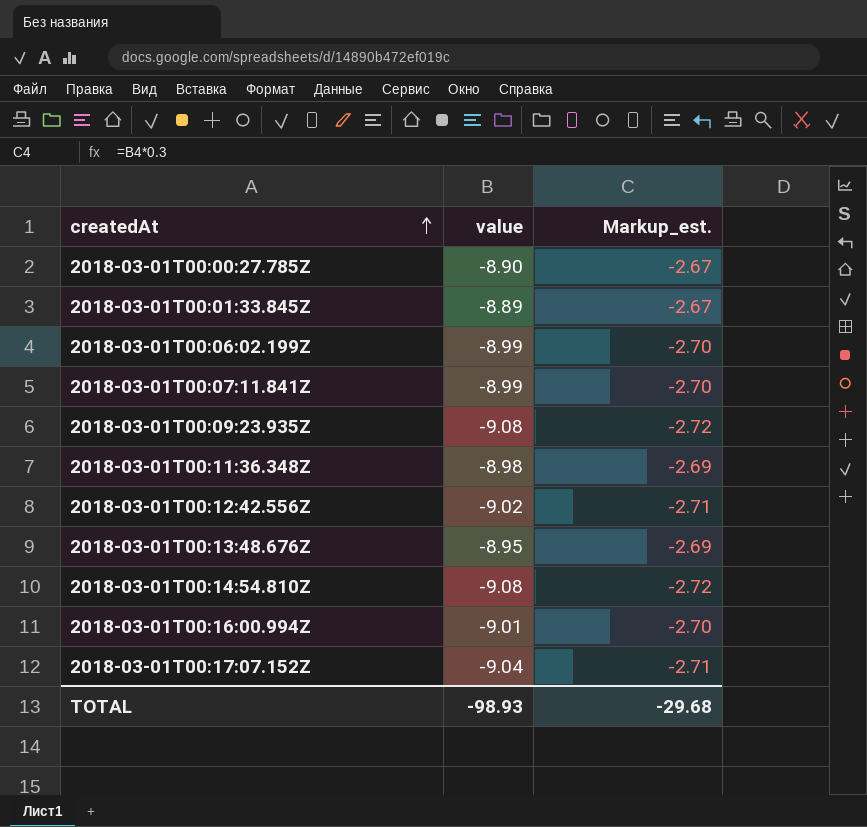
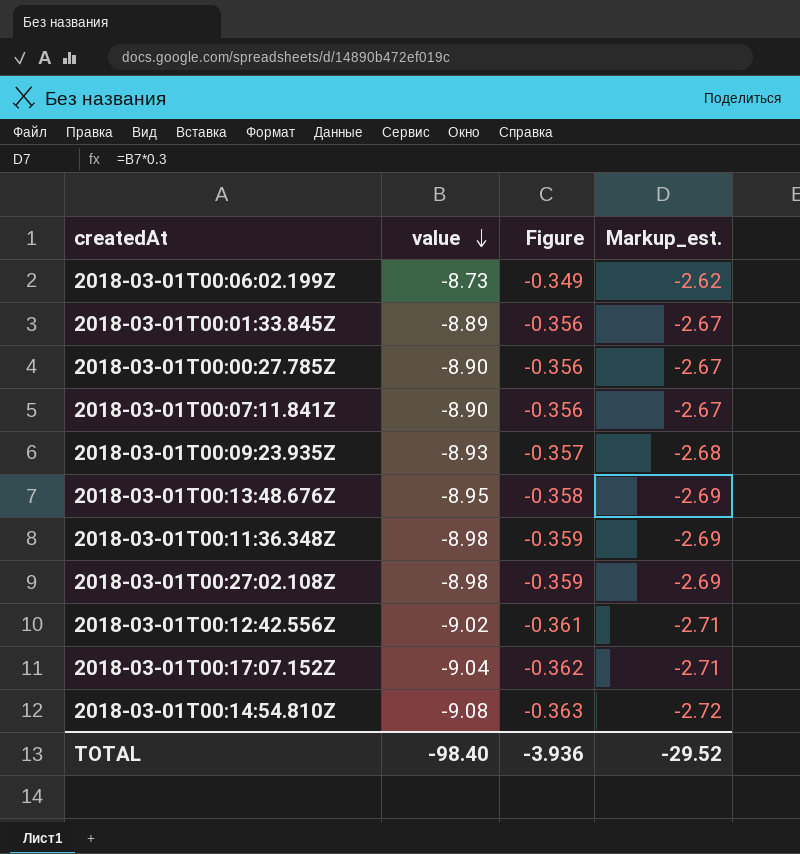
row order: createdAt ascending -> value descending
column Figure | formula: none -> [value] * 0.04
row 2018-03-01T00:16:00.994Z: -9.01 | -2.70 -> none
2018-03-01T00:06:02.199Z | value: -8.99 -> -8.73
2018-03-01T00:06:02.199Z | Markup_est.: -2.70 -> -2.62
2018-03-01T00:07:11.841Z | value: -8.99 -> -8.90
2018-03-01T00:07:11.841Z | Markup_est.: -2.70 -> -2.67
2018-03-01T00:09:23.935Z | value: -9.08 -> -8.93
2018-03-01T00:09:23.935Z | Markup_est.: -2.72 -> -2.68
row 2018-03-01T00:27:02.108Z: none -> -8.98 | -0.359 | -2.69
TOTAL | value: -98.93 -> -98.40
TOTAL | Markup_est.: -29.68 -> -29.52

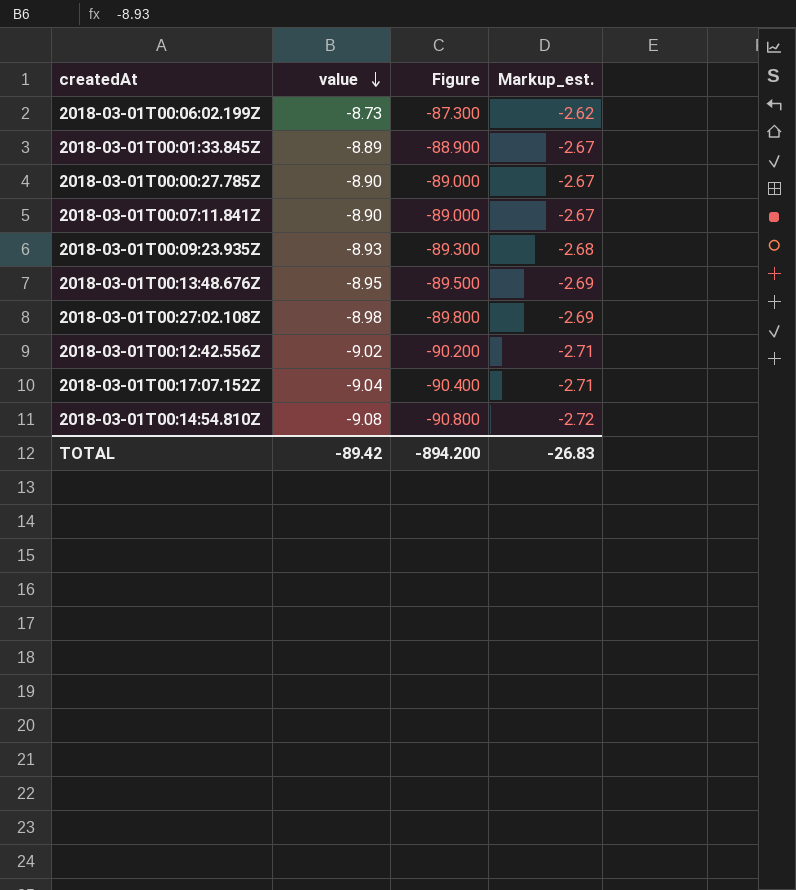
column Figure | formula: [value] * 0.04 -> [value] * 10
row 2018-03-01T00:11:36.348Z: -8.98 | -0.359 | -2.69 -> none
TOTAL | value: -98.40 -> -89.42
TOTAL | Figure: -3.936 -> -894.200
TOTAL | Markup_est.: -29.52 -> -26.83

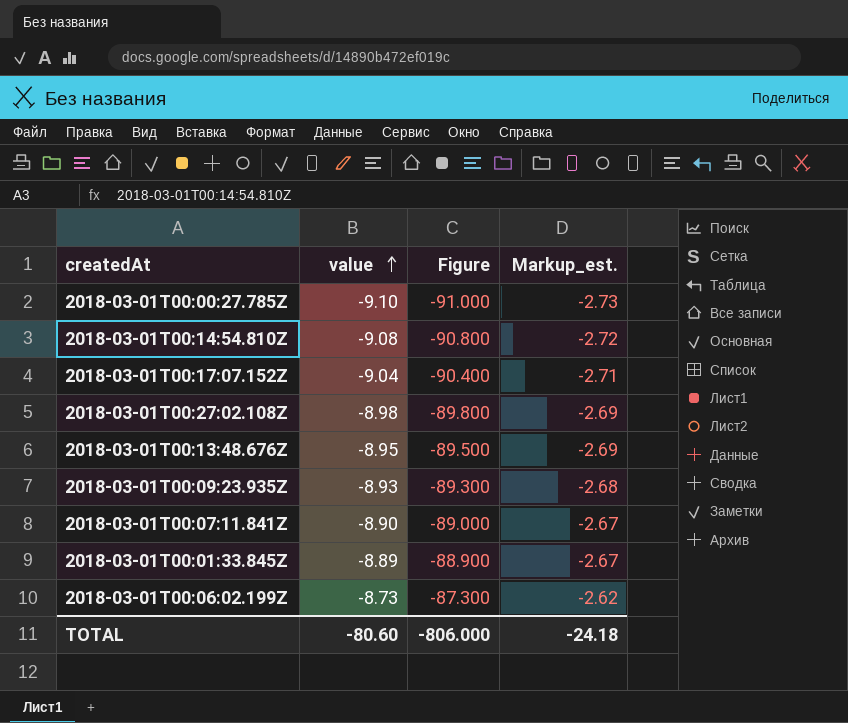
row order: value descending -> value ascending
row 2018-03-01T00:12:42.556Z: -9.02 | -90.200 | -2.71 -> none
2018-03-01T00:00:27.785Z | value: -8.90 -> -9.10
2018-03-01T00:00:27.785Z | Figure: -89.000 -> -91.000
2018-03-01T00:00:27.785Z | Markup_est.: -2.67 -> -2.73
TOTAL | value: -89.42 -> -80.60
TOTAL | Figure: -894.200 -> -806.000
TOTAL | Markup_est.: -26.83 -> -24.18

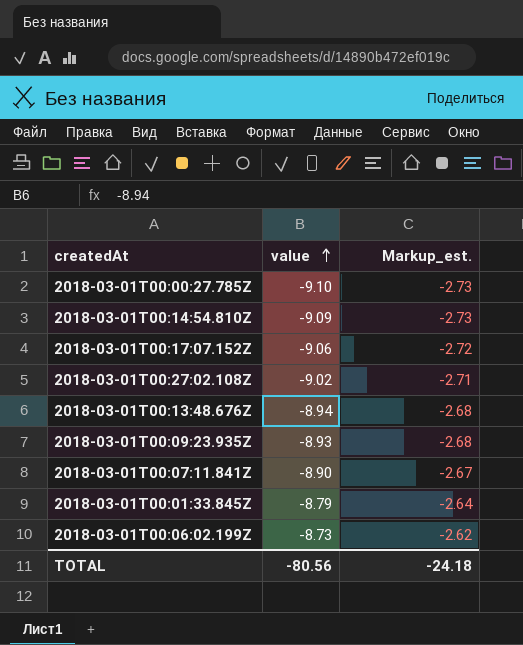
column Figure | formula: [value] * 10 -> none
2018-03-01T00:14:54.810Z | value: -9.08 -> -9.09
2018-03-01T00:14:54.810Z | Markup_est.: -2.72 -> -2.73
2018-03-01T00:17:07.152Z | value: -9.04 -> -9.06
2018-03-01T00:17:07.152Z | Markup_est.: -2.71 -> -2.72
2018-03-01T00:27:02.108Z | value: -8.98 -> -9.02
2018-03-01T00:27:02.108Z | Markup_est.: -2.69 -> -2.71
2018-03-01T00:13:48.676Z | value: -8.95 -> -8.94
2018-03-01T00:13:48.676Z | Markup_est.: -2.69 -> -2.68
2018-03-01T00:01:33.845Z | value: -8.89 -> -8.79
2018-03-01T00:01:33.845Z | Markup_est.: -2.67 -> -2.64
TOTAL | value: -80.60 -> -80.56

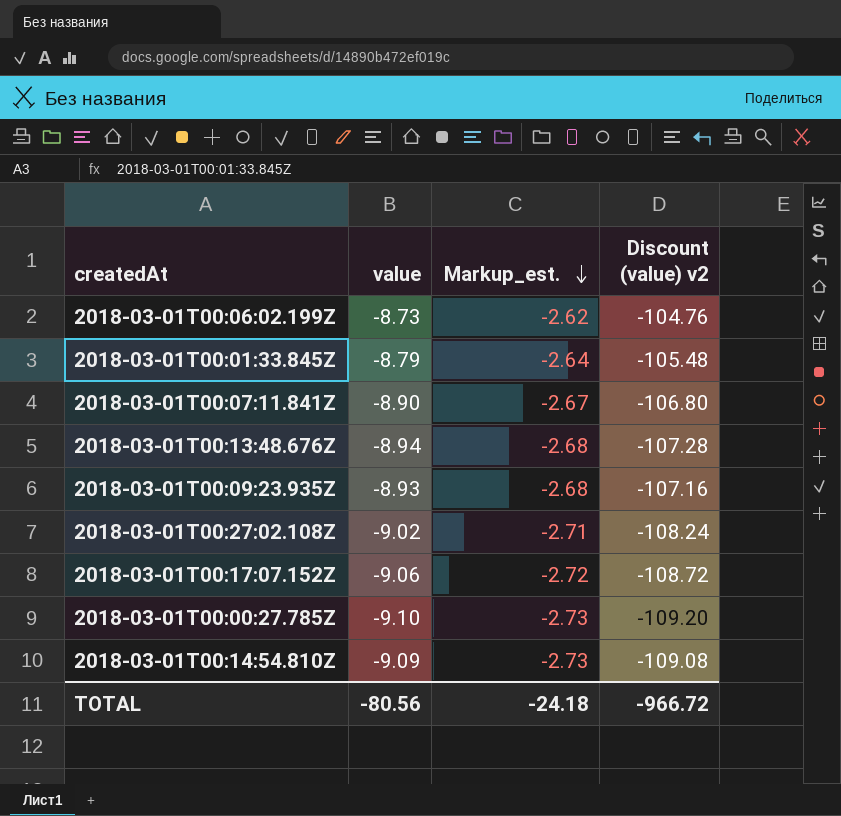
row order: value ascending -> Markup_est. descending
column Discount (value) v2 | formula: none -> [value] * 12

